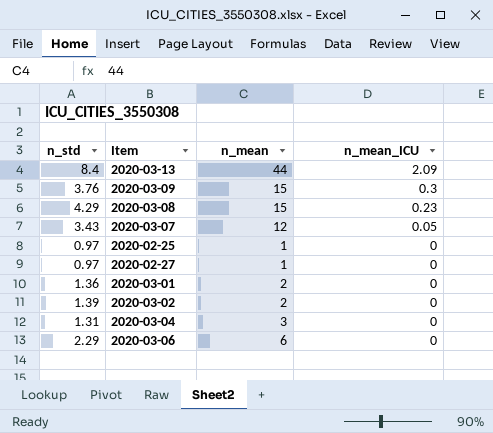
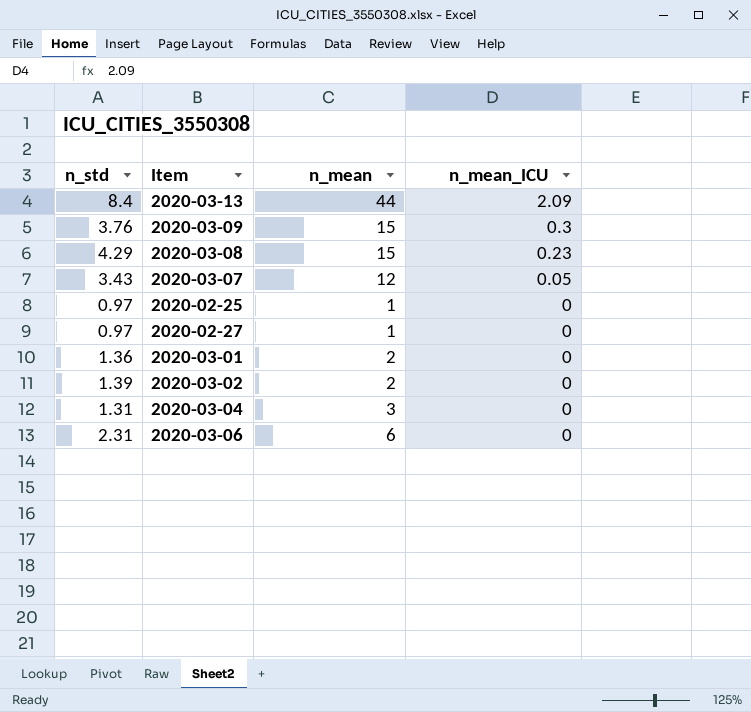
2020-03-06 | n_std: 2.29 -> 2.31

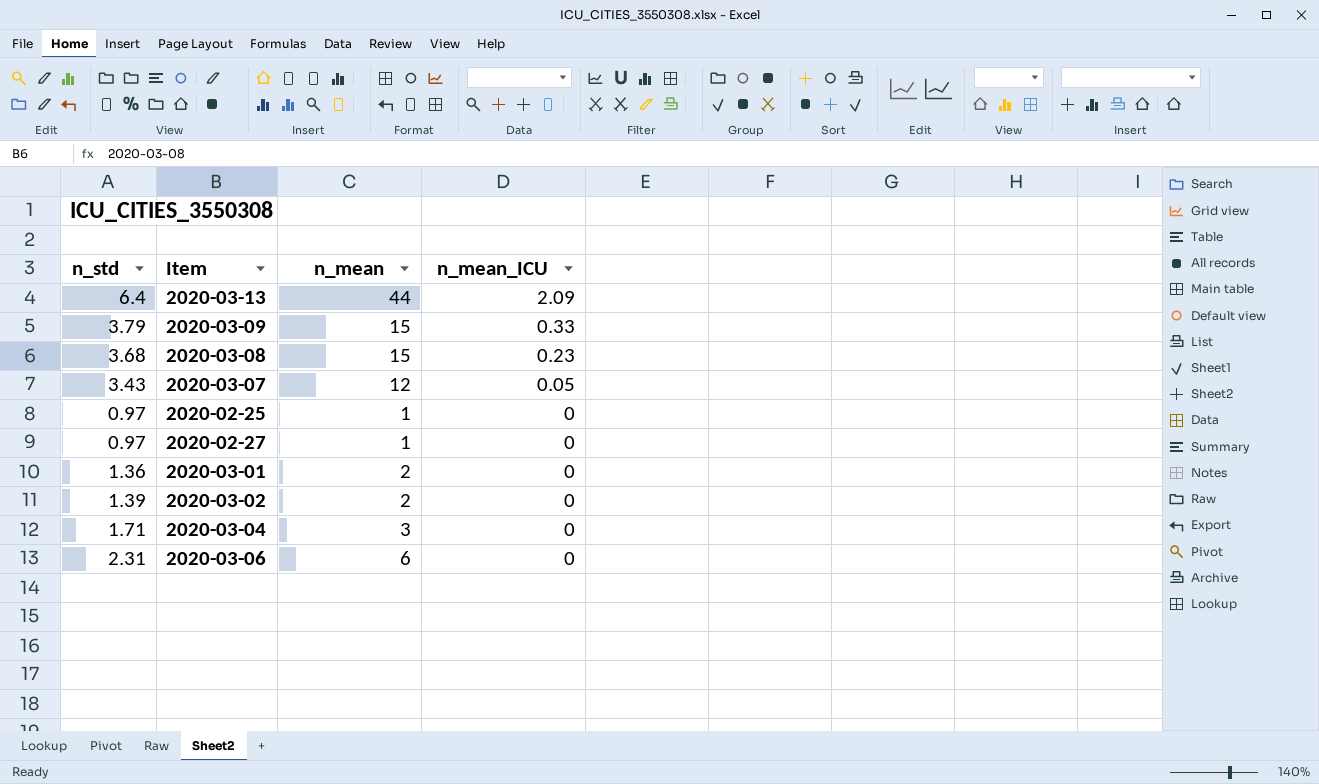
2020-03-13 | n_std: 8.4 -> 6.4
2020-03-09 | n_std: 3.76 -> 3.79
2020-03-09 | n_mean_ICU: 0.3 -> 0.33
2020-03-08 | n_std: 4.29 -> 3.68
2020-03-04 | n_std: 1.31 -> 1.71

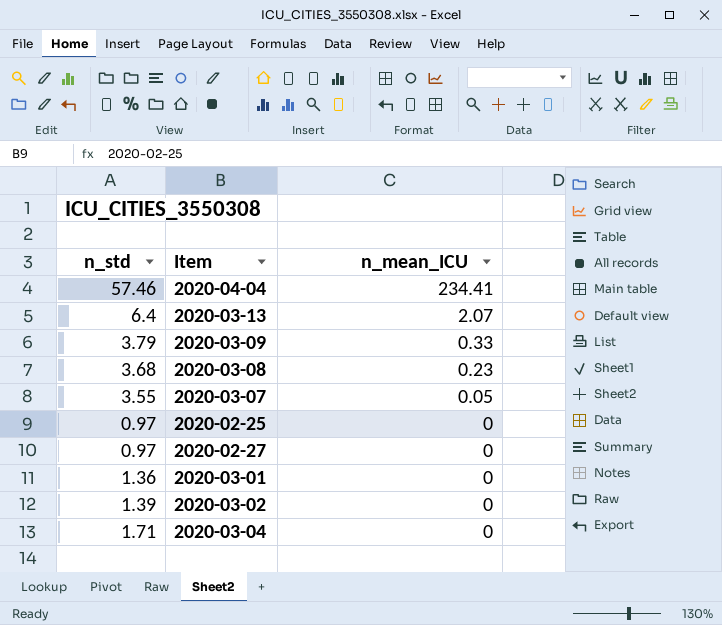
column n_mean | position: 3 -> none
row 2020-03-06: 2.31 | 6 | 0 -> none
row 2020-04-04: none -> 57.46 | 234.41
2020-03-13 | n_mean_ICU: 2.09 -> 2.07
2020-03-07 | n_std: 3.43 -> 3.55

